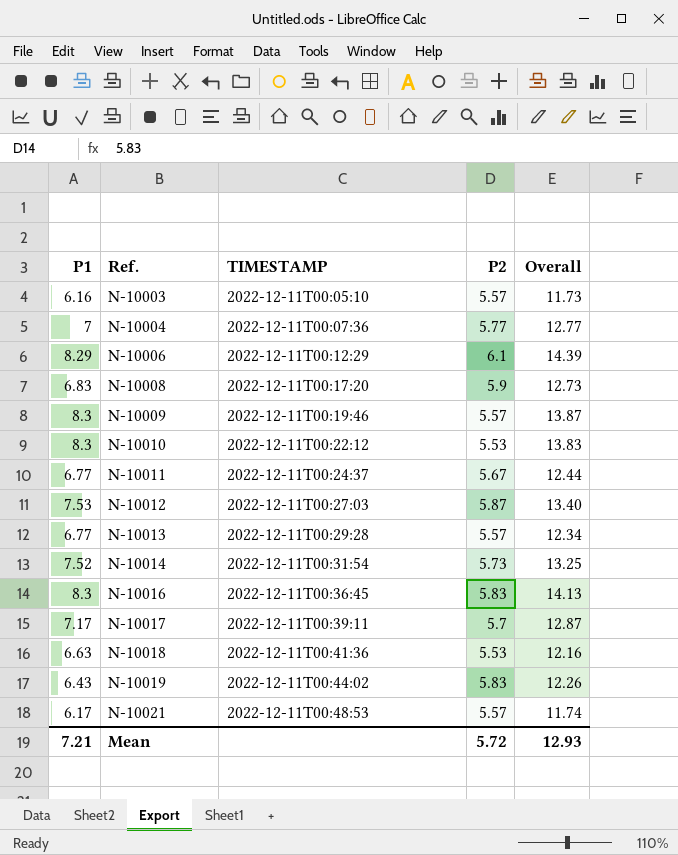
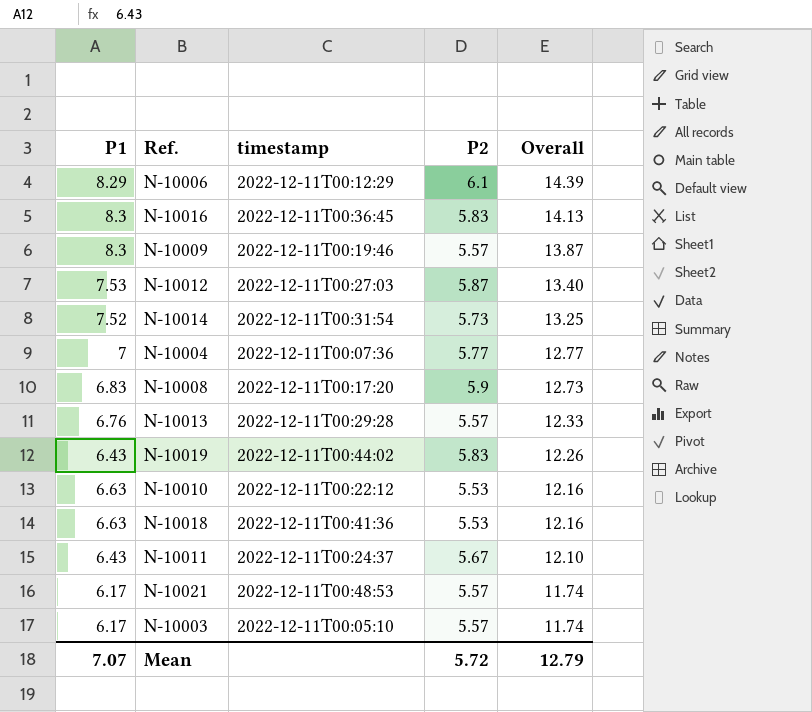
row order: Ref. ascending -> Overall descending
column name: TIMESTAMP -> timestamp
row N-10017: 7.17 | 2022-12-11T00:39:11 | 5.7 | 12.87 -> none
N-10013 | P1: 6.77 -> 6.76
N-10013 | Overall: 12.34 -> 12.33
N-10010 | P1: 8.3 -> 6.63
N-10010 | Overall: 13.83 -> 12.16
N-10011 | P1: 6.77 -> 6.43
N-10011 | Overall: 12.44 -> 12.10
N-10003 | P1: 6.16 -> 6.17
N-10003 | Overall: 11.73 -> 11.74
Mean | P1: 7.21 -> 7.07
Mean | Overall: 12.93 -> 12.79

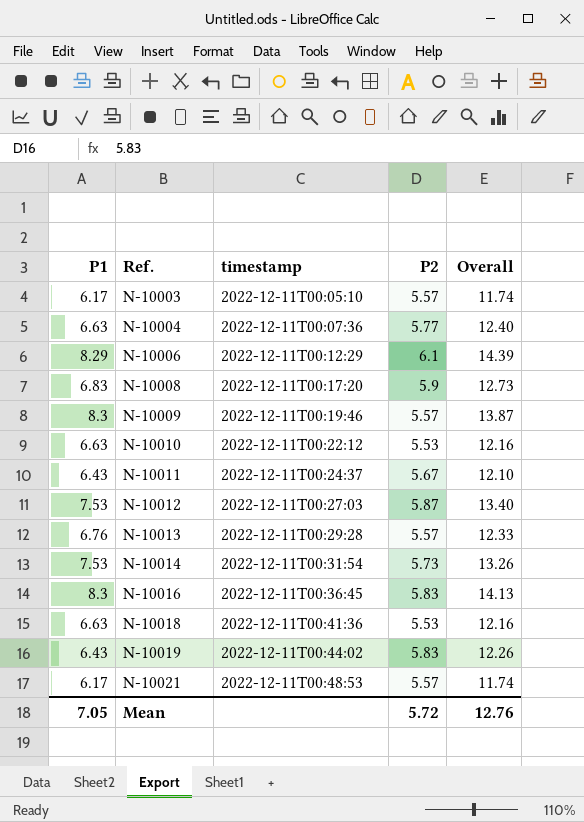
row order: Overall descending -> Ref. ascending
N-10004 | P1: 7 -> 6.63
N-10004 | Overall: 12.77 -> 12.40
N-10014 | P1: 7.52 -> 7.53
N-10014 | Overall: 13.25 -> 13.26
Mean | P1: 7.07 -> 7.05
Mean | Overall: 12.79 -> 12.76

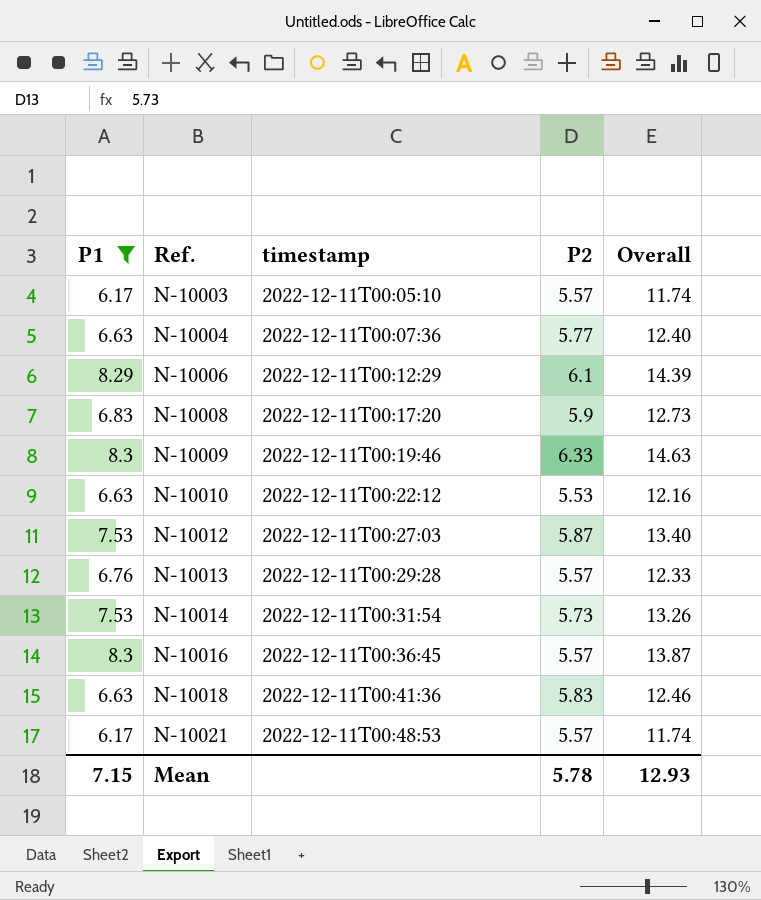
filter: none -> P1 != 6.43
N-10009 | P2: 5.57 -> 6.33
N-10009 | Overall: 13.87 -> 14.63
N-10016 | P2: 5.83 -> 5.57
N-10016 | Overall: 14.13 -> 13.87
N-10018 | P2: 5.53 -> 5.83
N-10018 | Overall: 12.16 -> 12.46
Mean | P1: 7.05 -> 7.15
Mean | P2: 5.72 -> 5.78
Mean | Overall: 12.76 -> 12.93

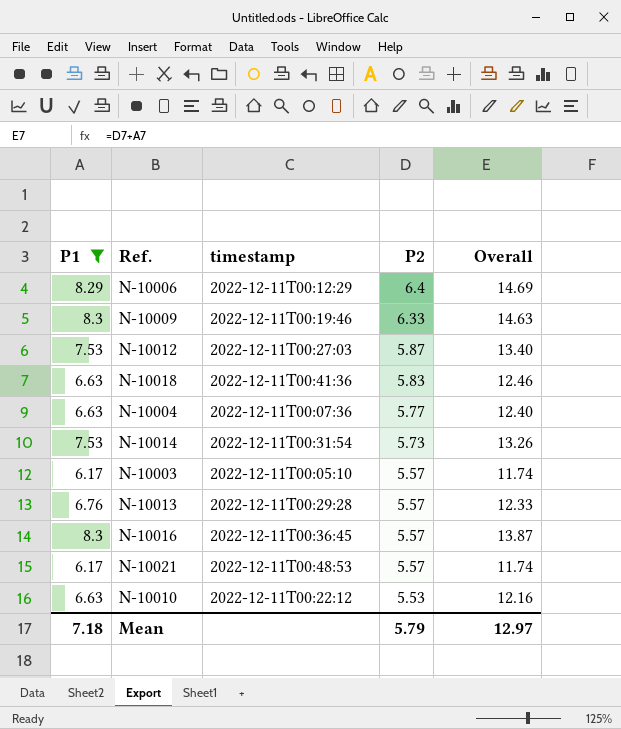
row order: Ref. ascending -> P2 descending
row N-10008: 6.83 | 2022-12-11T00:17:20 | 5.9 | 12.73 -> none
N-10006 | P2: 6.1 -> 6.4
N-10006 | Overall: 14.39 -> 14.69
Mean | P1: 7.15 -> 7.18
Mean | P2: 5.78 -> 5.79
Mean | Overall: 12.93 -> 12.97

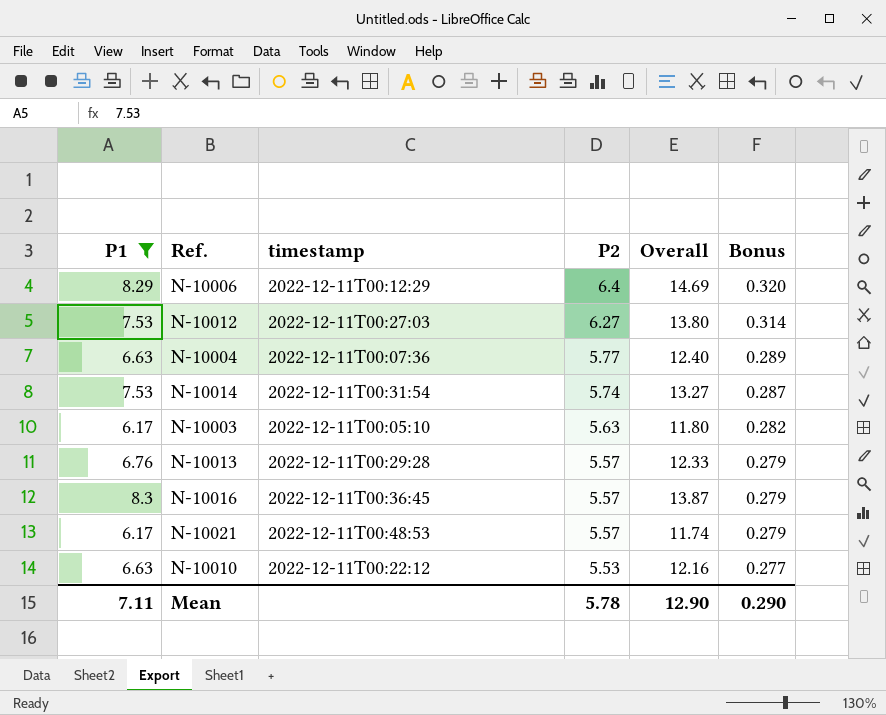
column Bonus | formula: none -> [P2] * 0.05
row N-10009: 8.3 | 2022-12-11T00:19:46 | 6.33 | 14.63 -> none
row N-10018: 6.63 | 2022-12-11T00:41:36 | 5.83 | 12.46 -> none
N-10012 | P2: 5.87 -> 6.27
N-10012 | Overall: 13.40 -> 13.80
N-10014 | P2: 5.73 -> 5.74
N-10014 | Overall: 13.26 -> 13.27
N-10003 | P2: 5.57 -> 5.63
N-10003 | Overall: 11.74 -> 11.80
Mean | P1: 7.18 -> 7.11
Mean | P2: 5.79 -> 5.78
Mean | Overall: 12.97 -> 12.90

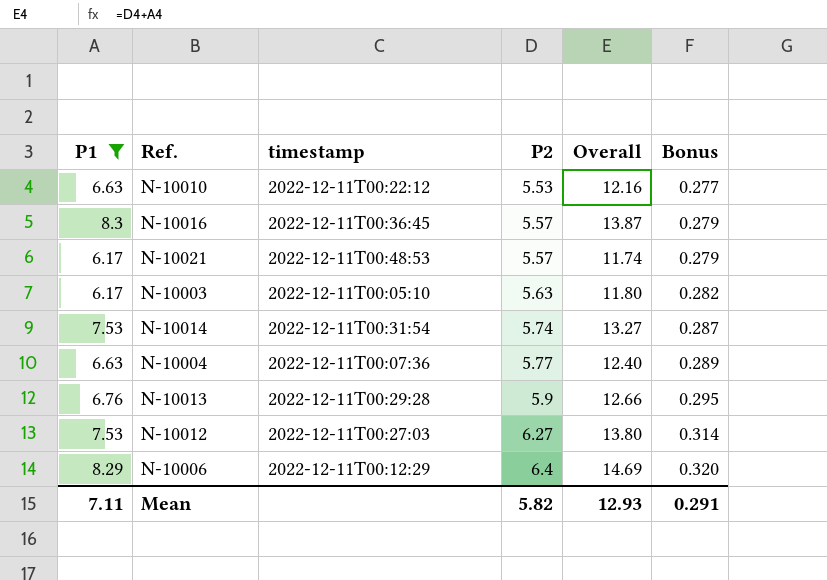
row order: P2 descending -> P2 ascending
N-10013 | P2: 5.57 -> 5.9
N-10013 | Overall: 12.33 -> 12.66
N-10013 | Bonus: 0.279 -> 0.295
Mean | P2: 5.78 -> 5.82
Mean | Overall: 12.90 -> 12.93
Mean | Bonus: 0.290 -> 0.291

